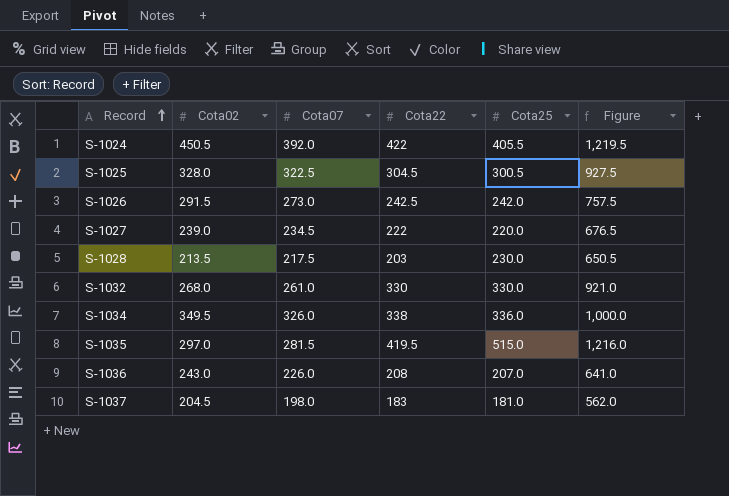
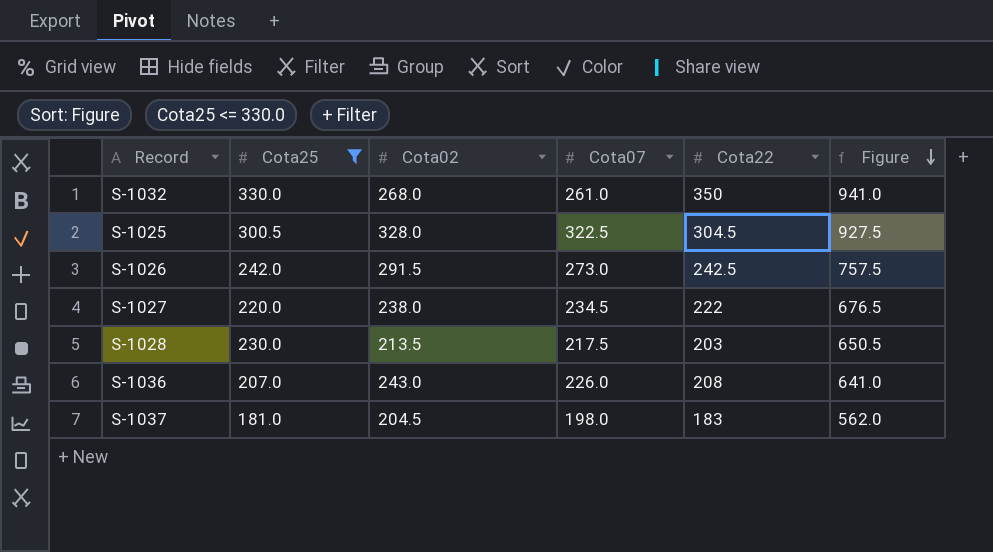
filter: none -> Cota25 <= 330.0
row order: Record ascending -> Figure descending
column Cota25 | position: 5 -> 2
S-1032 | Cota22: 330 -> 350
S-1032 | Figure: 921.0 -> 941.0
S-1027 | Cota02: 239.0 -> 238.0

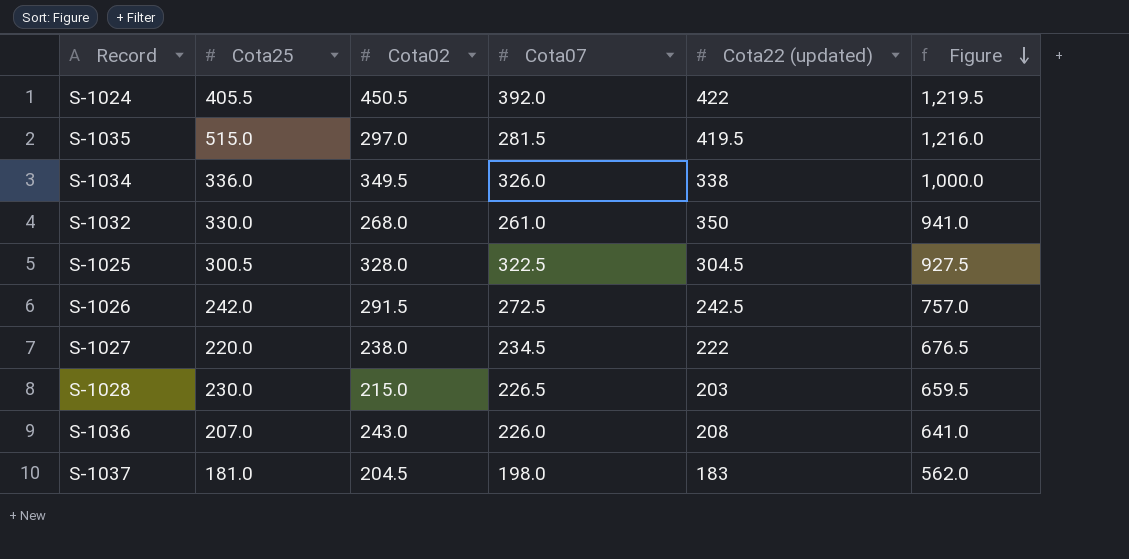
filter: Cota25 <= 330.0 -> none
column name: Cota22 -> Cota22 (updated)
S-1026 | Cota07: 273.0 -> 272.5
S-1026 | Figure: 757.5 -> 757.0
S-1028 | Cota02: 213.5 -> 215.0
S-1028 | Cota07: 217.5 -> 226.5
S-1028 | Figure: 650.5 -> 659.5

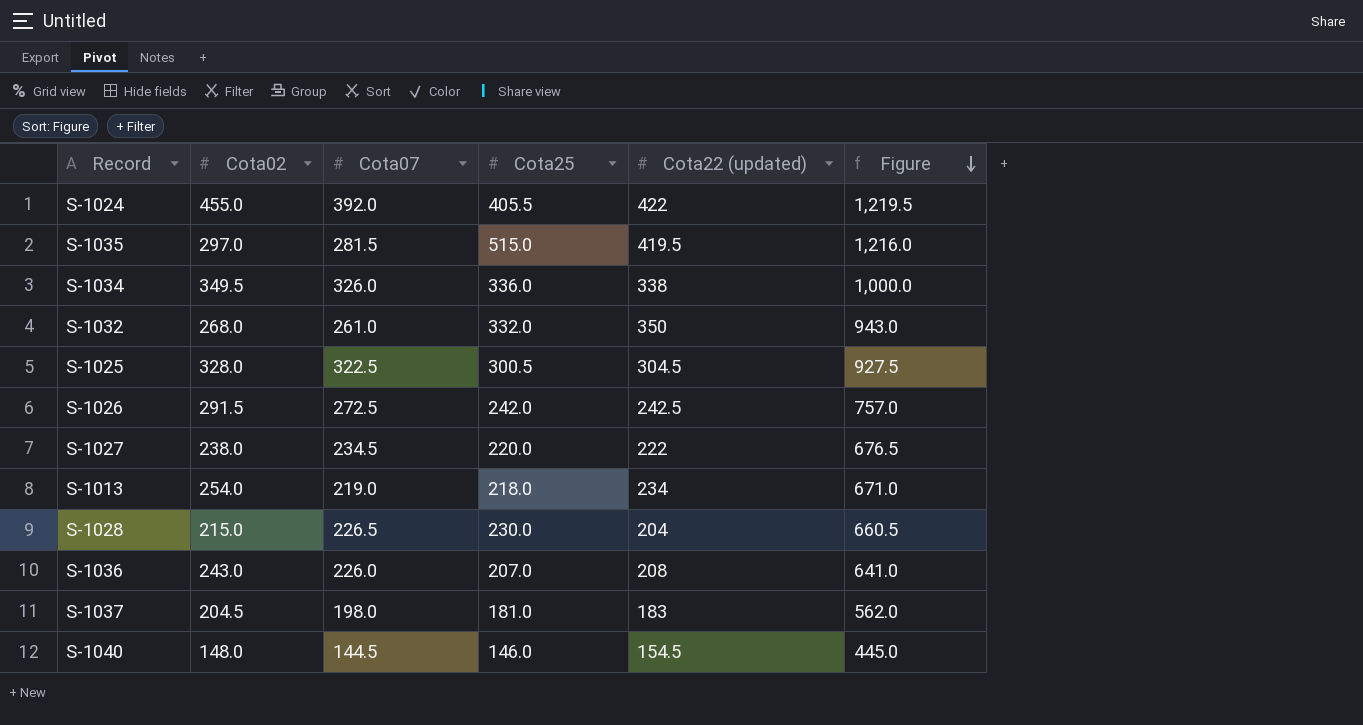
column Cota25 | position: 2 -> 4
S-1024 | Cota02: 450.5 -> 455.0
S-1032 | Cota25: 330.0 -> 332.0
S-1032 | Figure: 941.0 -> 943.0
row S-1013: none -> 254.0 | 219.0 | 218.0 | 234 | 671.0
S-1028 | Cota22 (updated): 203 -> 204
S-1028 | Figure: 659.5 -> 660.5
row S-1040: none -> 148.0 | 144.5 | 146.0 | 154.5 | 445.0

